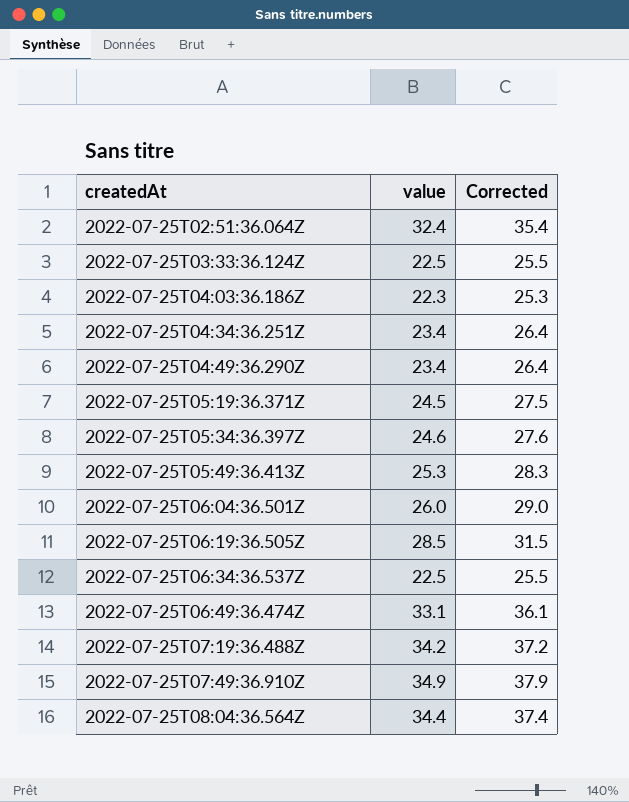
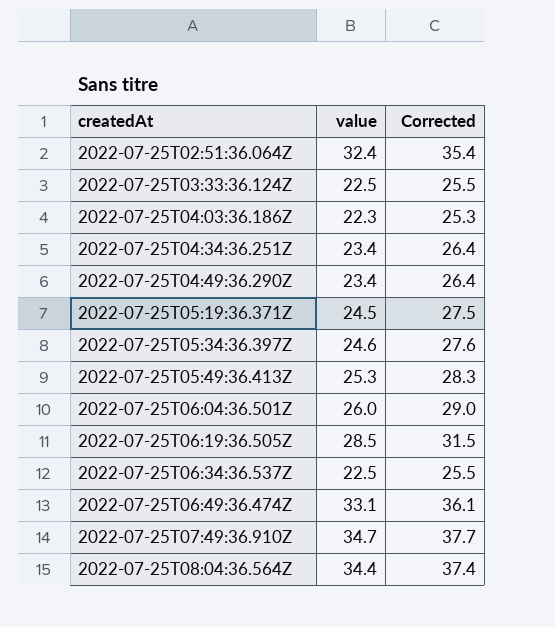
row 2022-07-25T07:19:36.488Z: 34.2 | 37.2 -> none
2022-07-25T07:49:36.910Z | value: 34.9 -> 34.7
2022-07-25T07:49:36.910Z | Corrected: 37.9 -> 37.7

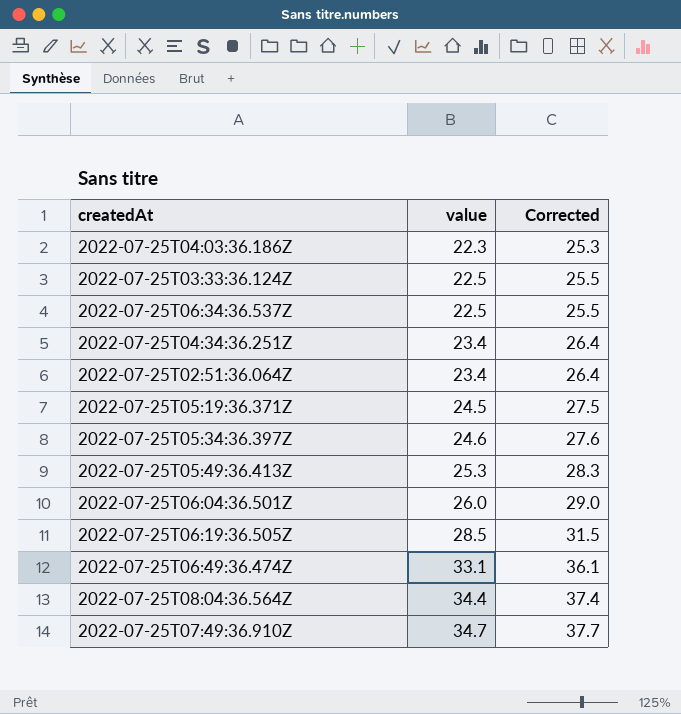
row order: createdAt ascending -> value ascending
row 2022-07-25T04:49:36.290Z: 23.4 | 26.4 -> none
2022-07-25T02:51:36.064Z | value: 32.4 -> 23.4
2022-07-25T02:51:36.064Z | Corrected: 35.4 -> 26.4

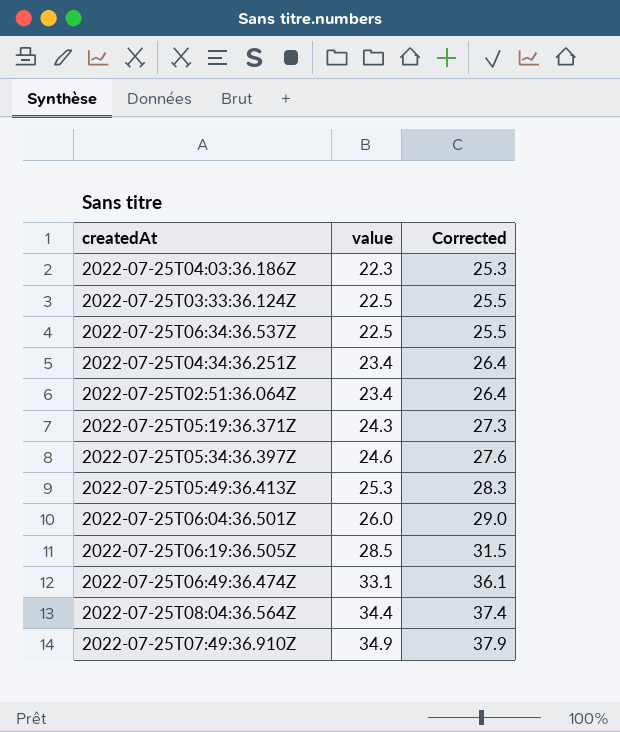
2022-07-25T05:19:36.371Z | value: 24.5 -> 24.3
2022-07-25T05:19:36.371Z | Corrected: 27.5 -> 27.3
2022-07-25T07:49:36.910Z | value: 34.7 -> 34.9
2022-07-25T07:49:36.910Z | Corrected: 37.7 -> 37.9

